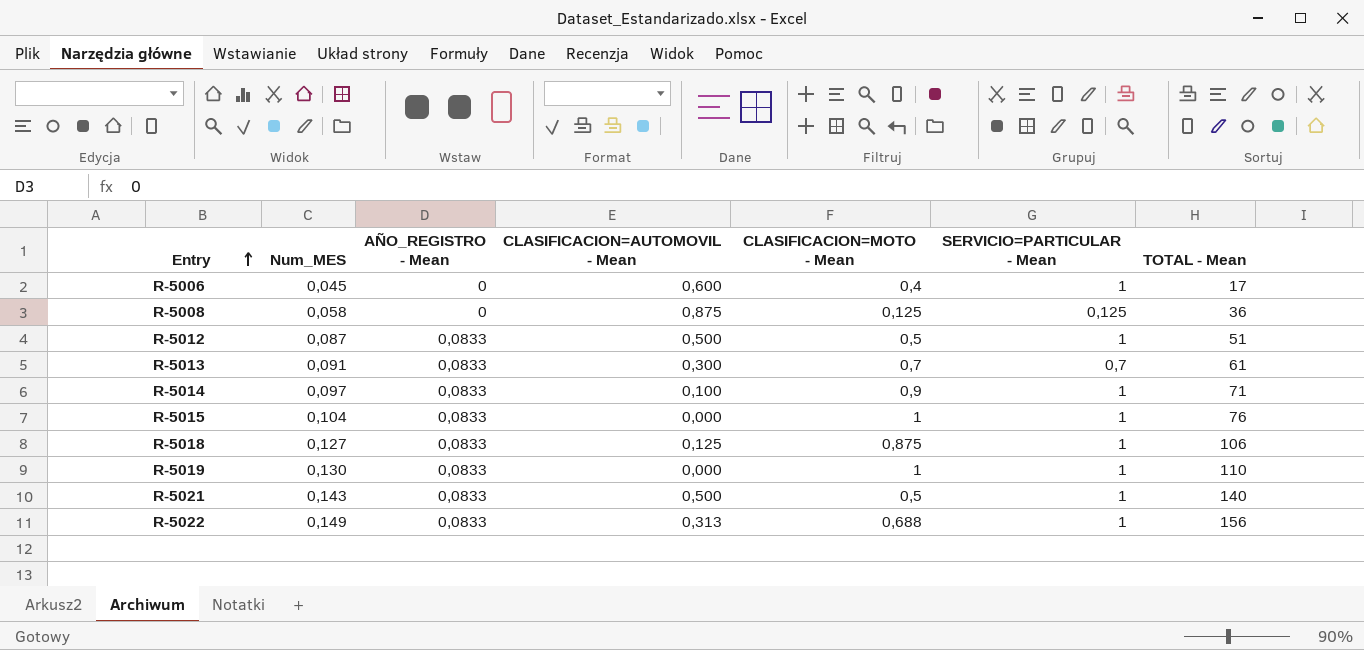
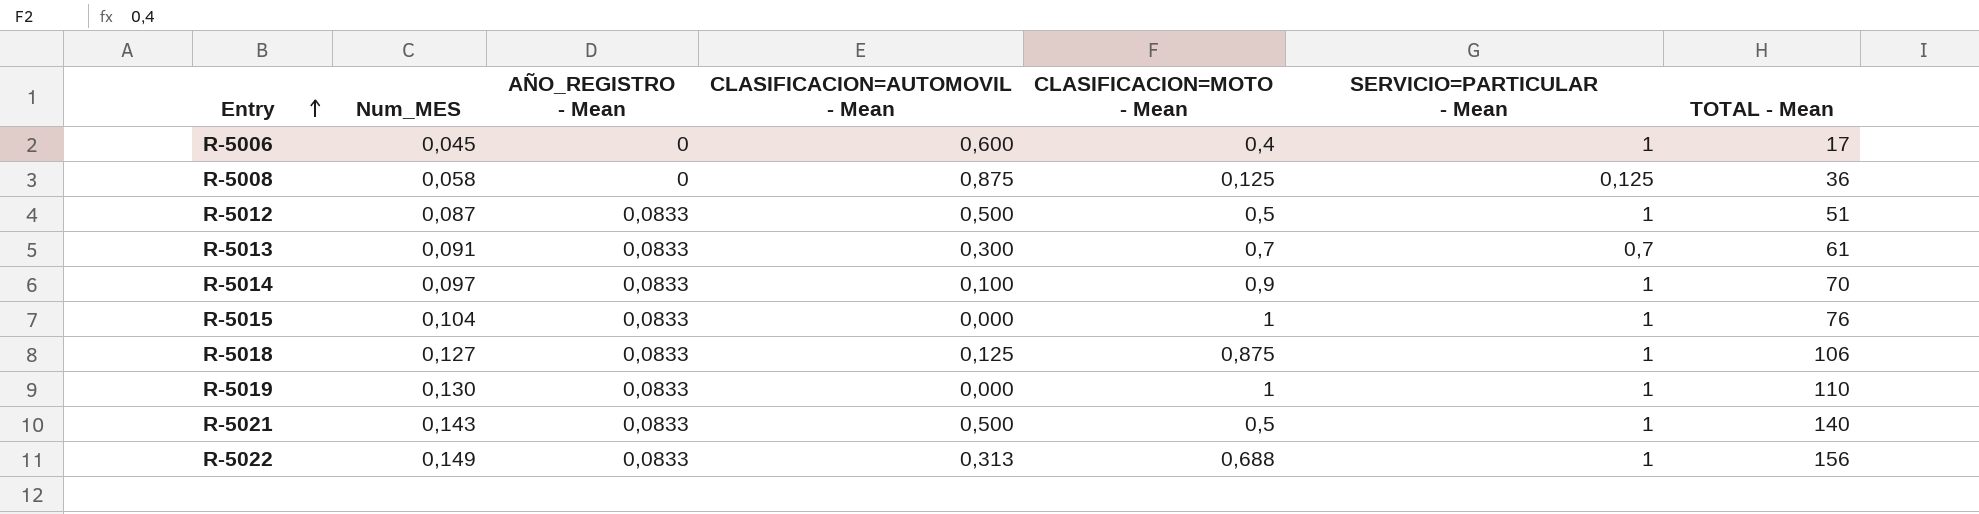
R-5014 | TOTAL - Mean: 71 -> 70

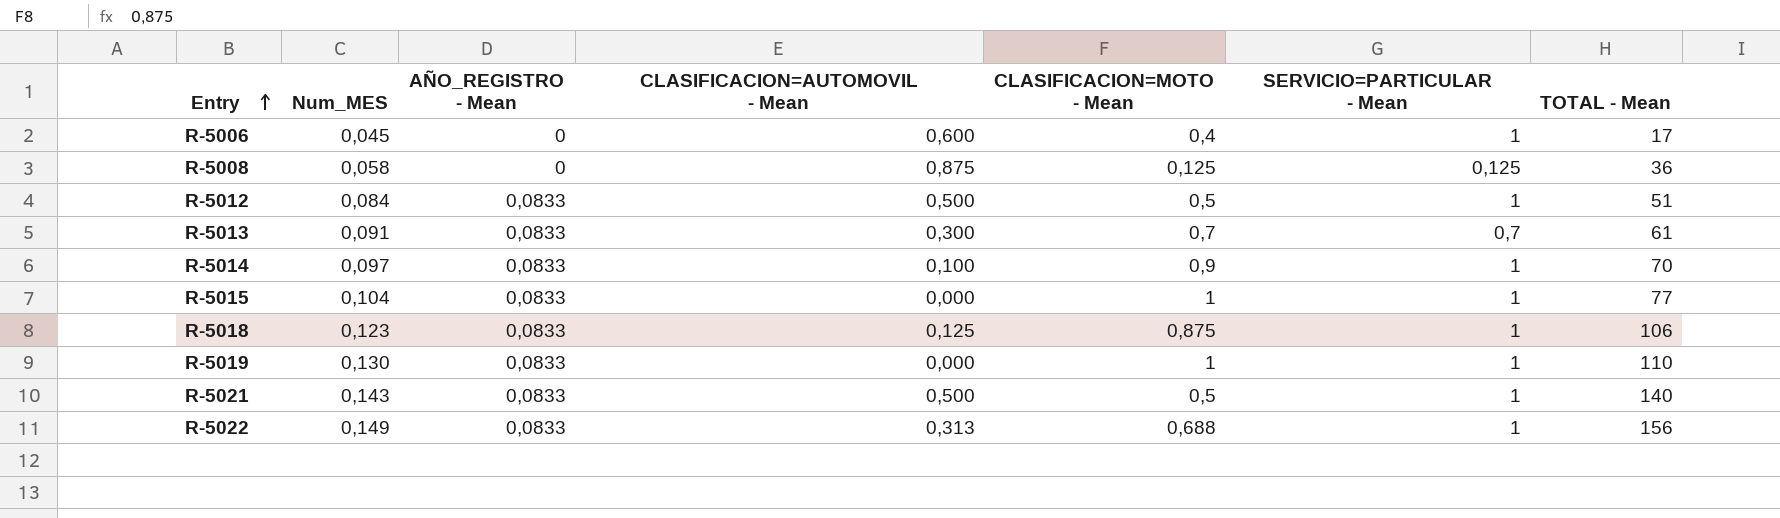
R-5012 | Num_MES: 0,087 -> 0,084
R-5015 | TOTAL - Mean: 76 -> 77
R-5018 | Num_MES: 0,127 -> 0,123

